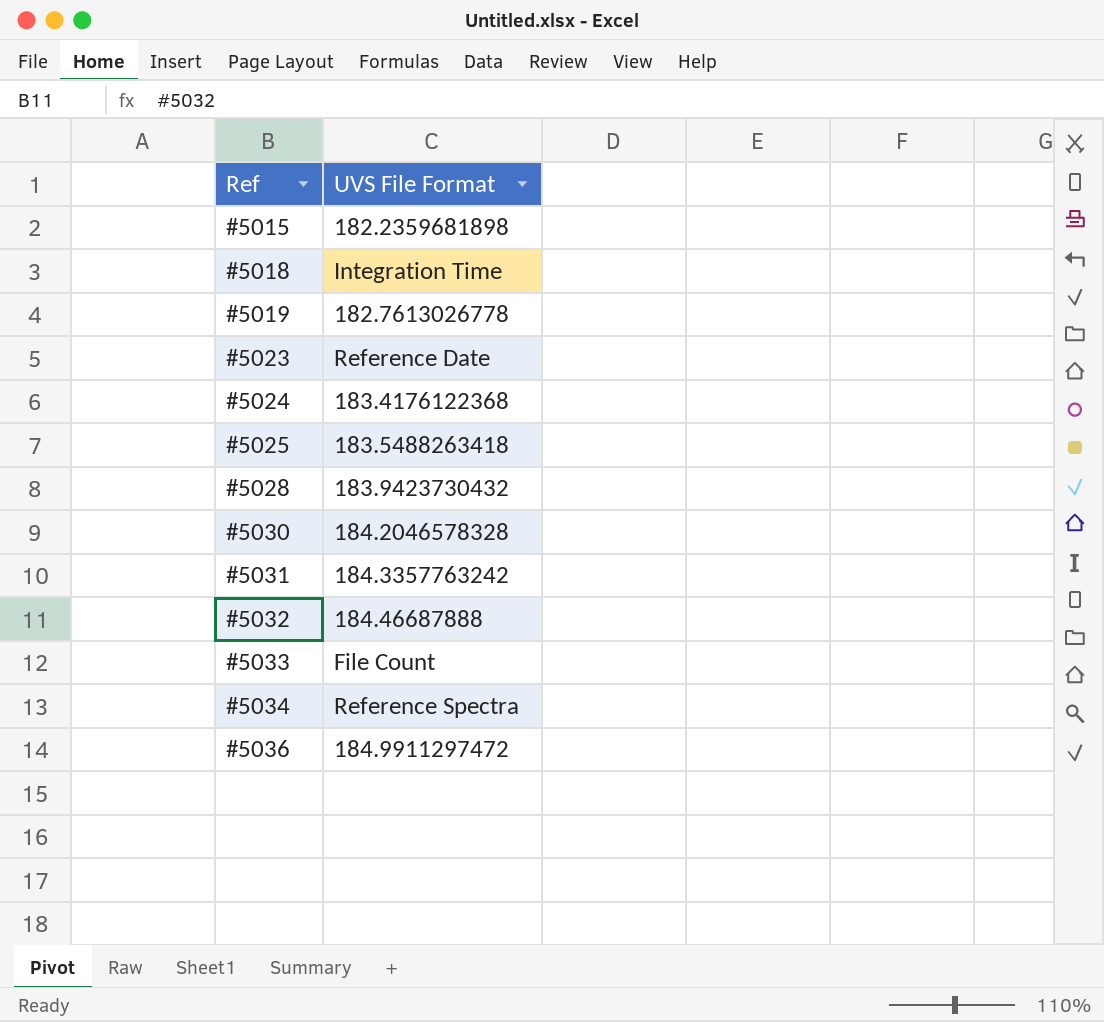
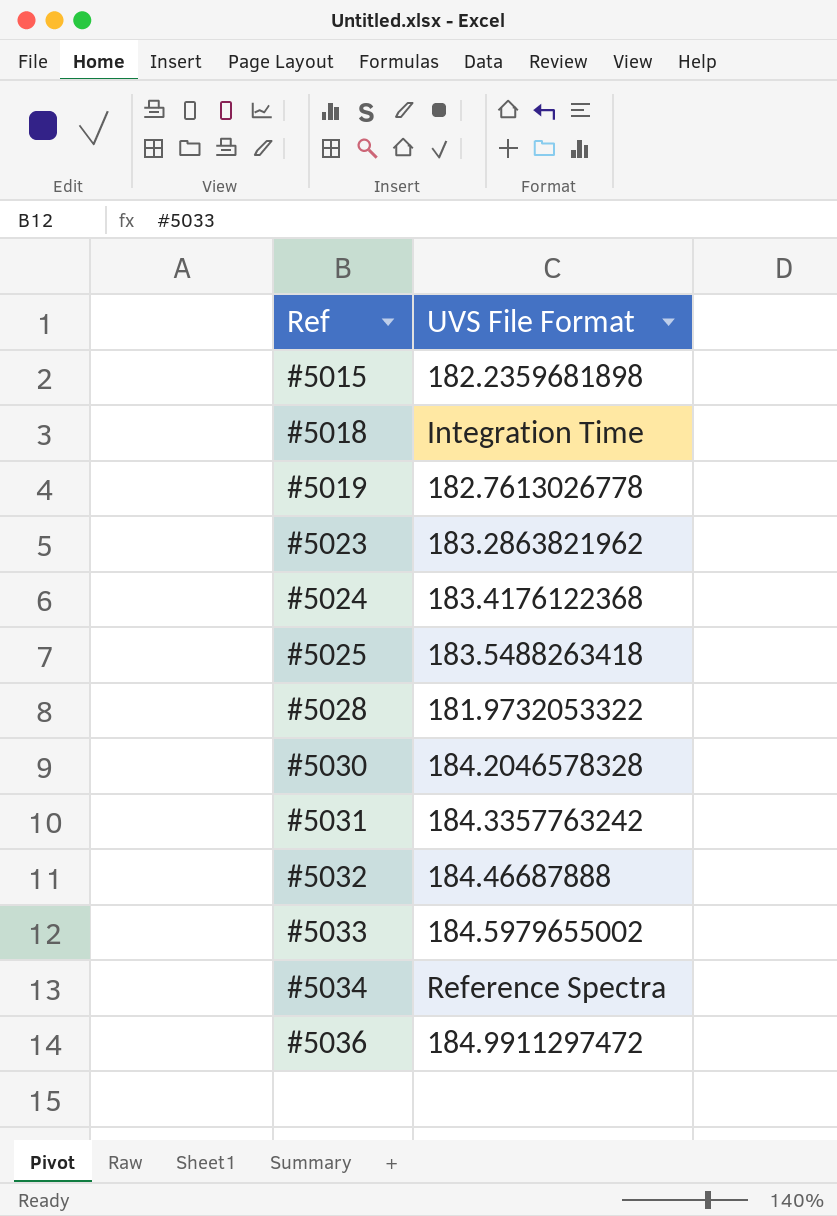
#5023 | UVS File Format: Reference Date -> 183.2863821962
#5028 | UVS File Format: 183.9423730432 -> 181.9732053322
#5033 | UVS File Format: File Count -> 184.5979655002

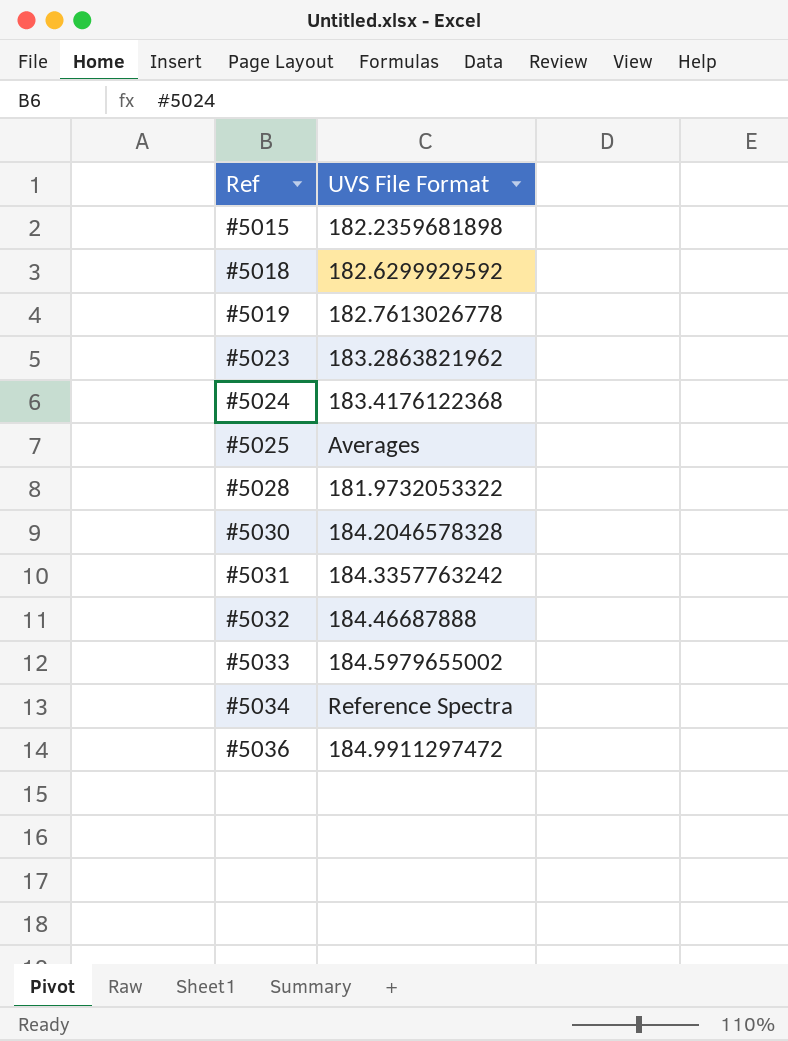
#5018 | UVS File Format: Integration Time -> 182.6299929592
#5025 | UVS File Format: 183.5488263418 -> Averages

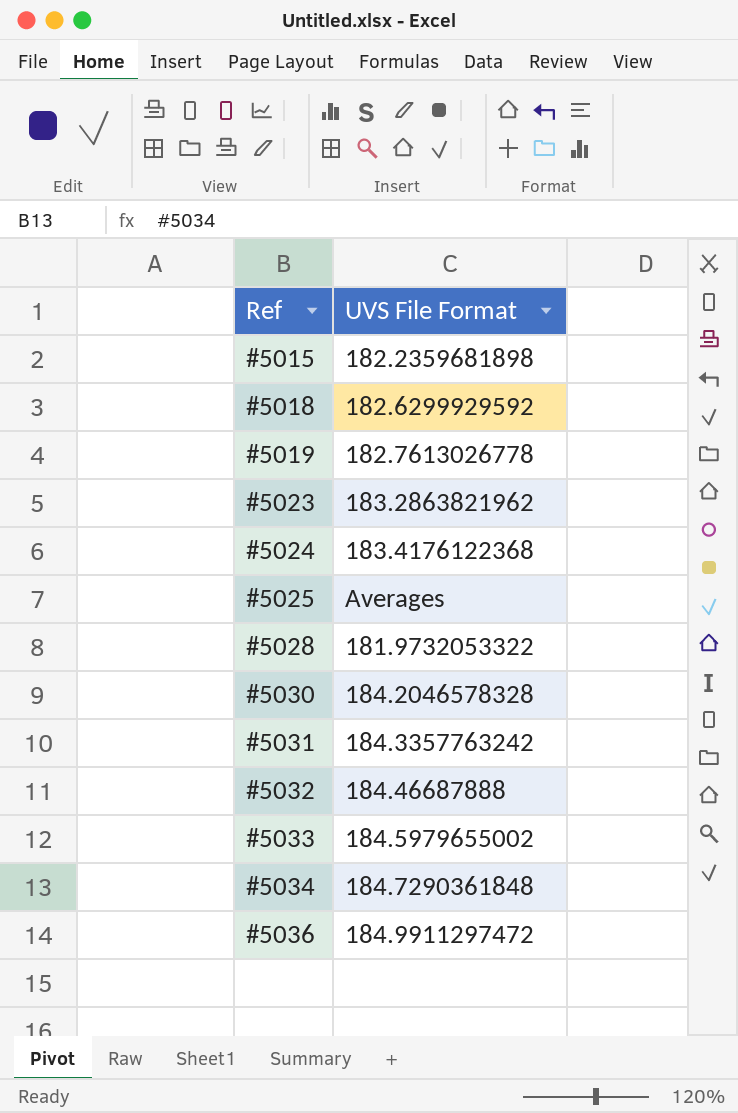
#5034 | UVS File Format: Reference Spectra -> 184.7290361848

